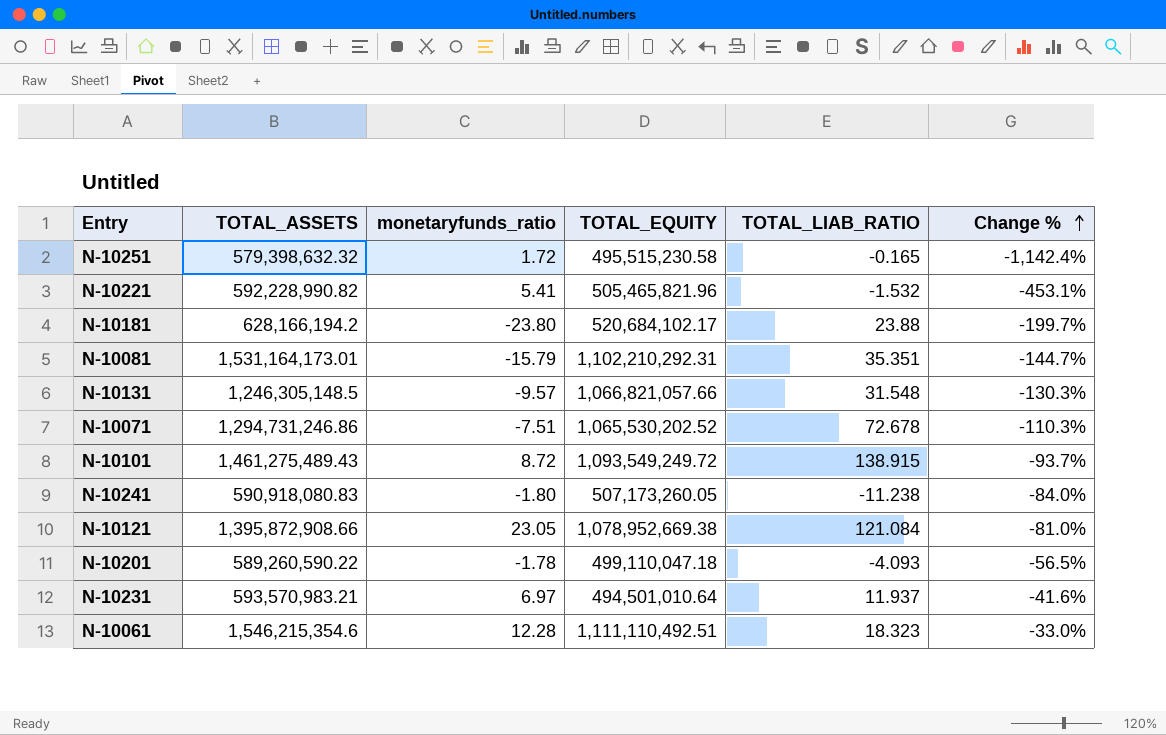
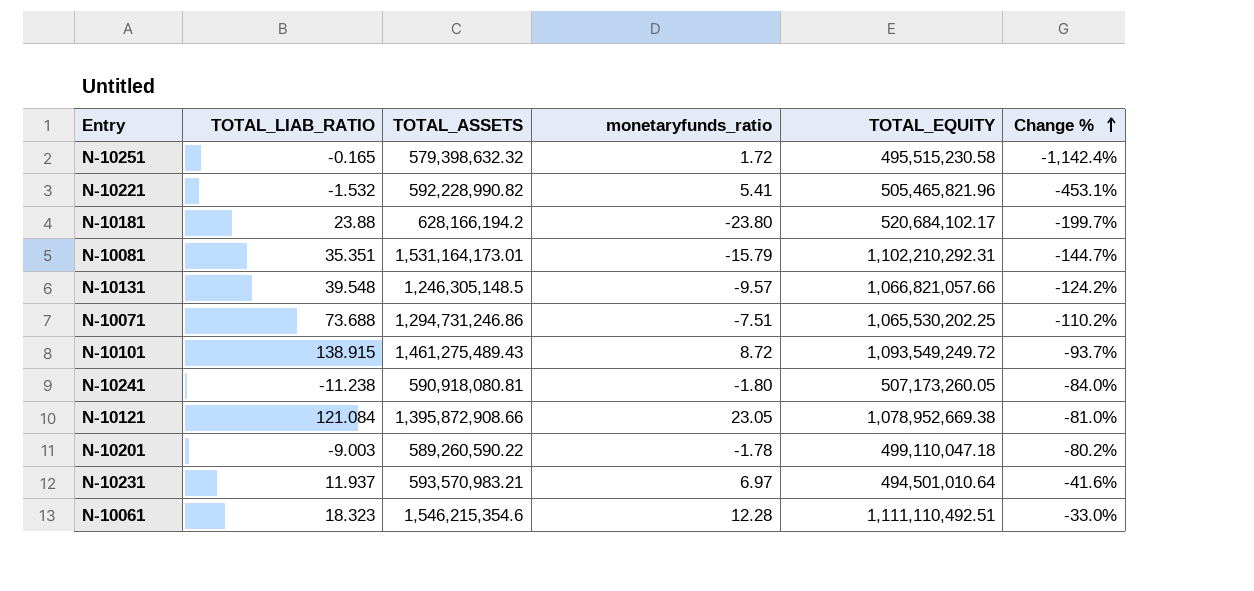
column TOTAL_LIAB_RATIO | position: 5 -> 2
N-10131 | TOTAL_LIAB_RATIO: 31.548 -> 39.548
N-10131 | Change %: -130.3% -> -124.2%
N-10071 | TOTAL_LIAB_RATIO: 72.678 -> 73.688
N-10071 | TOTAL_EQUITY: 1,065,530,202.52 -> 1,065,530,202.25
N-10071 | Change %: -110.3% -> -110.2%
N-10241 | TOTAL_ASSETS: 590,918,080.83 -> 590,918,080.81
N-10201 | TOTAL_LIAB_RATIO: -4.093 -> -9.003
N-10201 | Change %: -56.5% -> -80.2%

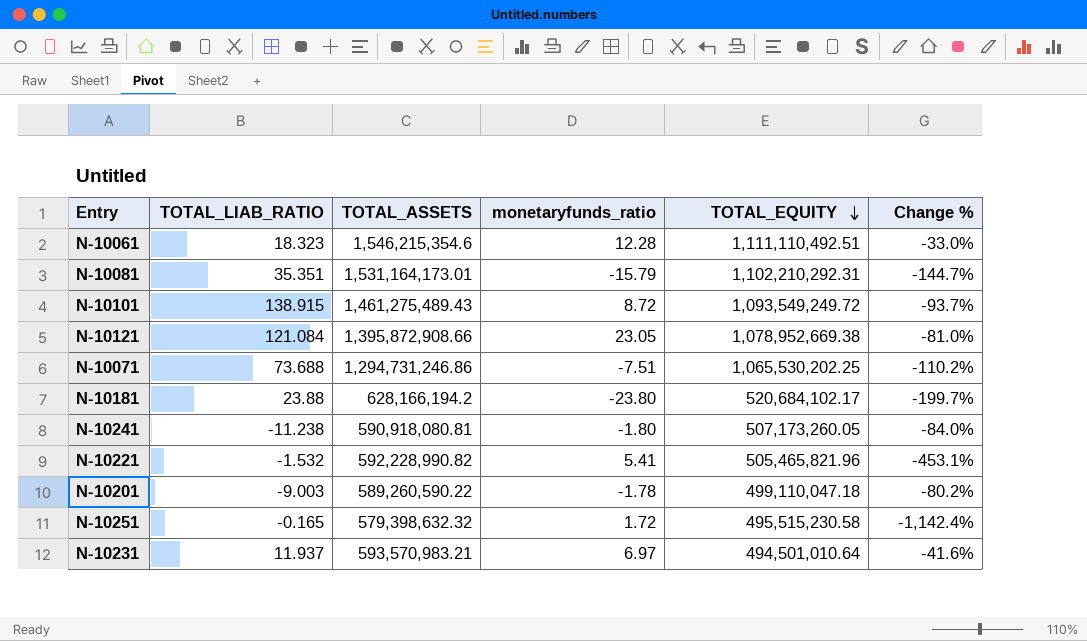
row order: Change % ascending -> TOTAL_EQUITY descending
row N-10131: 39.548 | 1,246,305,148.5 | -9.57 | 1,066,821,057.66 | -124.2% -> none

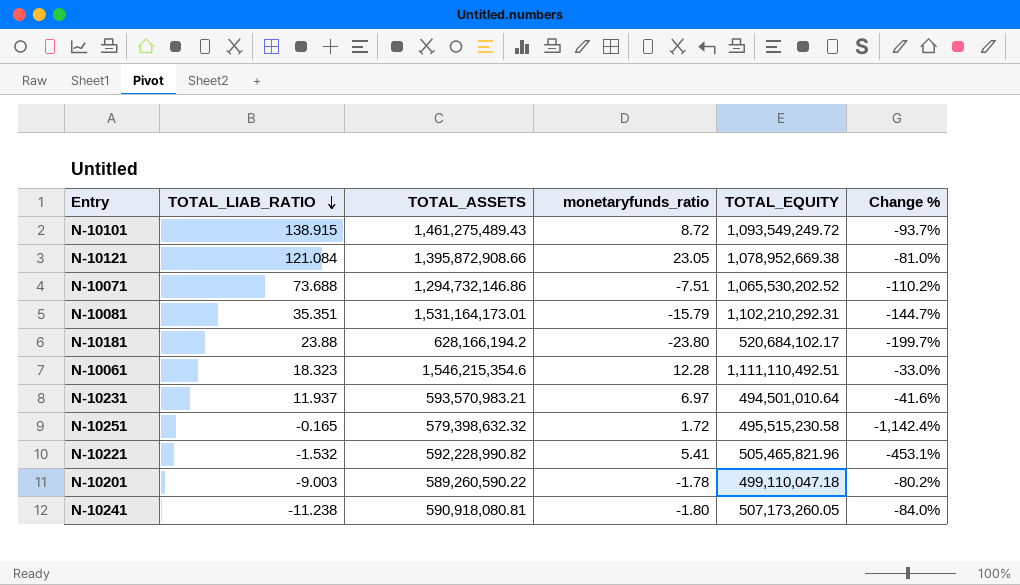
row order: TOTAL_EQUITY descending -> TOTAL_LIAB_RATIO descending
N-10071 | TOTAL_ASSETS: 1,294,731,246.86 -> 1,294,732,146.86
N-10071 | TOTAL_EQUITY: 1,065,530,202.25 -> 1,065,530,202.52

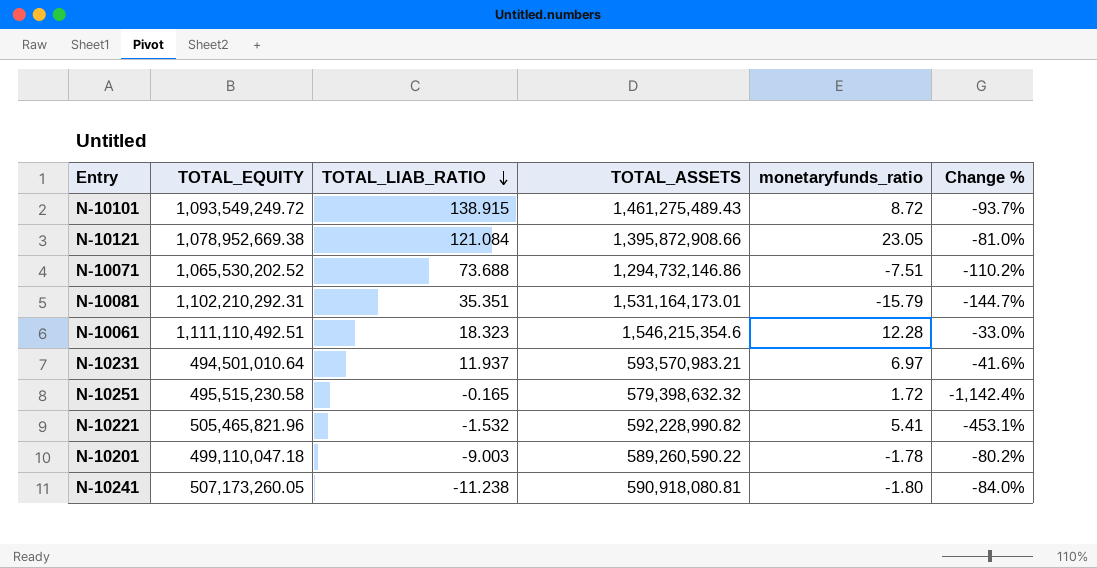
column TOTAL_EQUITY | position: 5 -> 2
row N-10181: 23.88 | 628,166,194.2 | -23.80 | 520,684,102.17 | -199.7% -> none

